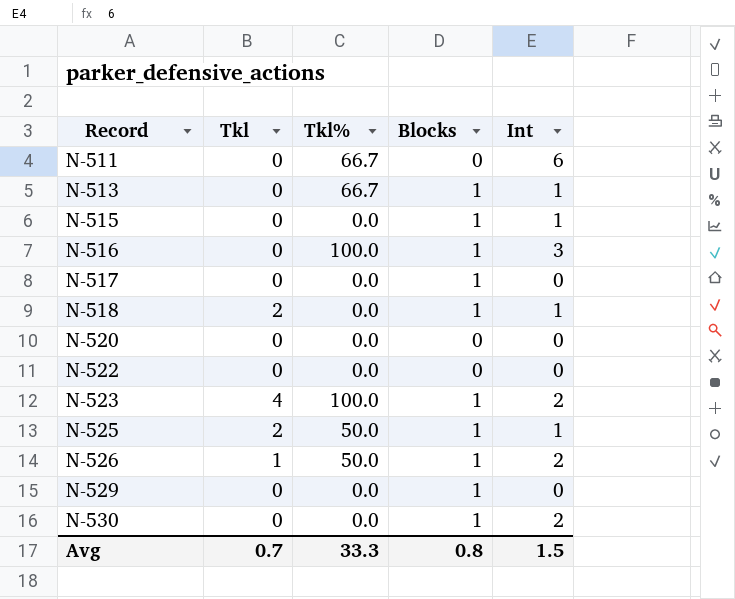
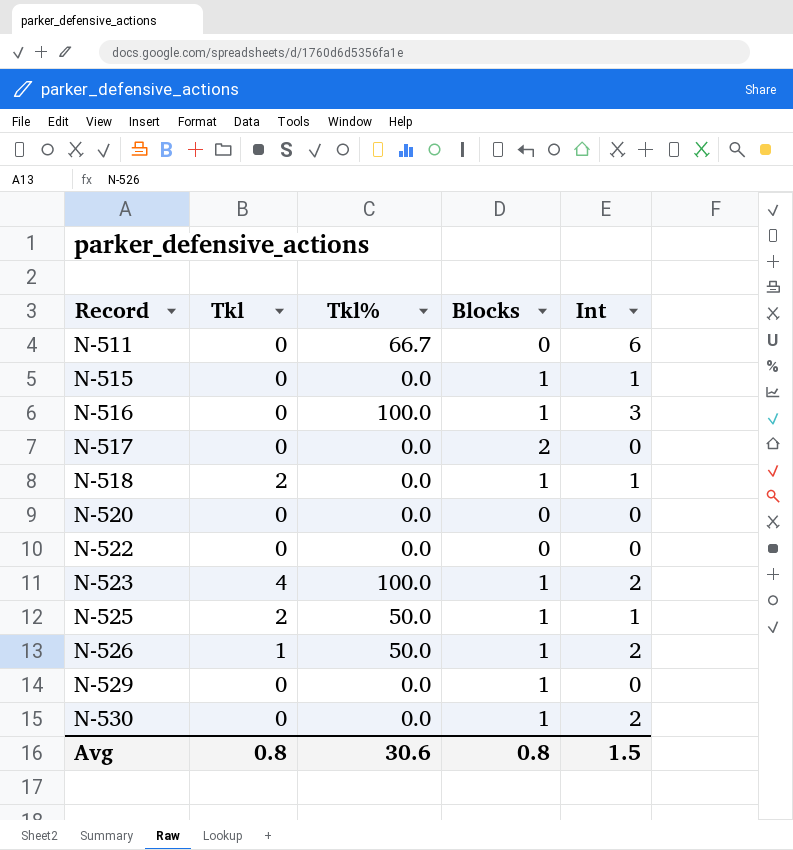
row N-513: 0 | 66.7 | 1 | 1 -> none
N-517 | Blocks: 1 -> 2
Avg | Tkl: 0.7 -> 0.8
Avg | Tkl%: 33.3 -> 30.6

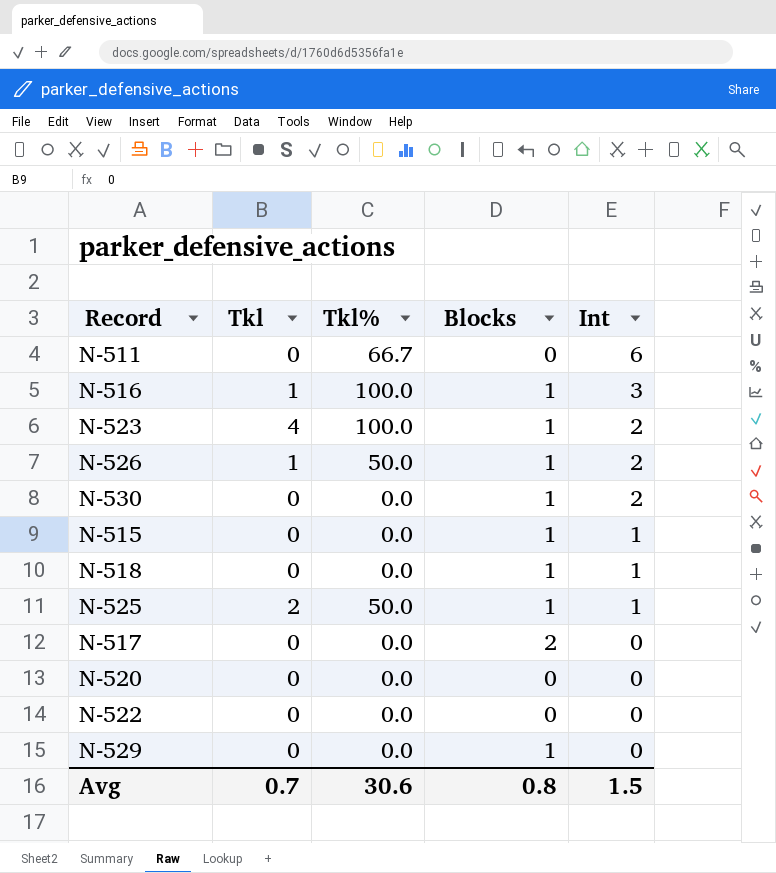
row order: Record ascending -> Int descending
N-516 | Tkl: 0 -> 1
N-518 | Tkl: 2 -> 0
Avg | Tkl: 0.8 -> 0.7

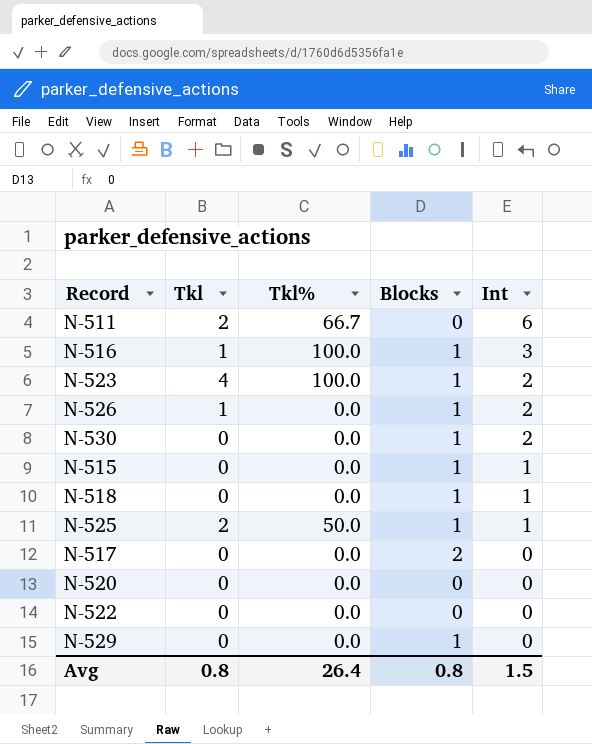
N-511 | Tkl: 0 -> 2
N-526 | Tkl%: 50.0 -> 0.0
Avg | Tkl: 0.7 -> 0.8
Avg | Tkl%: 30.6 -> 26.4

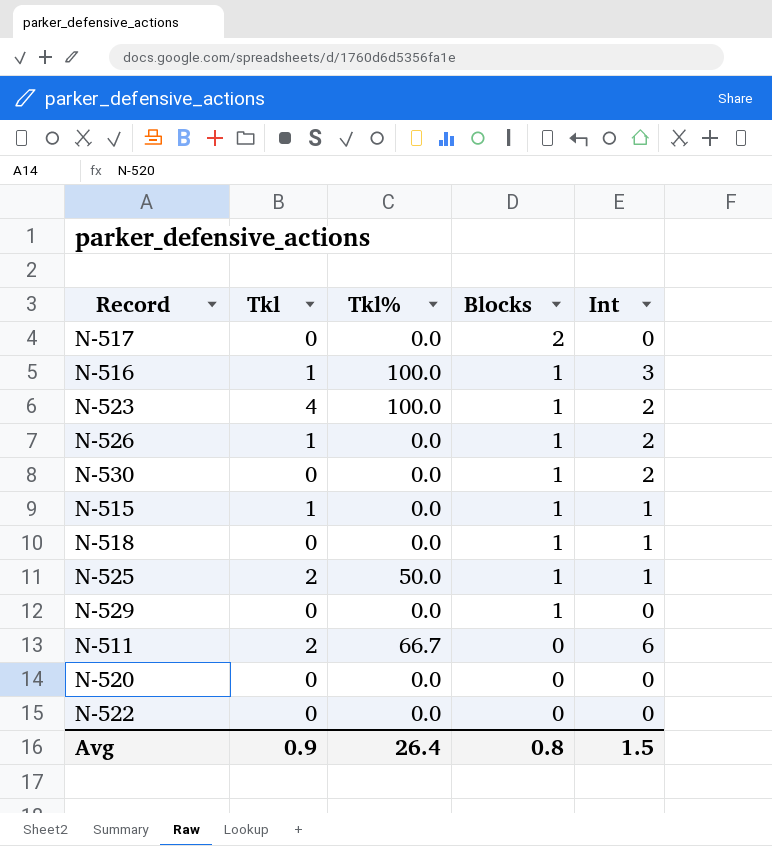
row order: Int descending -> Blocks descending
N-515 | Tkl: 0 -> 1
Avg | Tkl: 0.8 -> 0.9

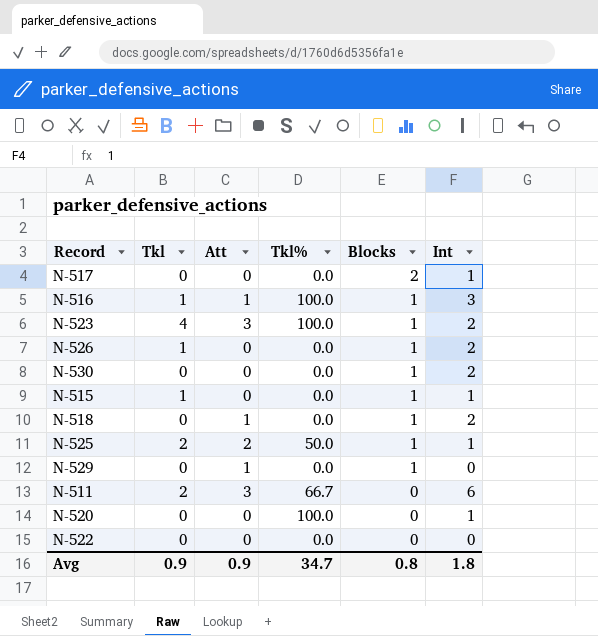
column Att | position: none -> 3
N-517 | Int: 0 -> 1
N-518 | Int: 1 -> 2
N-520 | Tkl%: 0.0 -> 100.0
N-520 | Int: 0 -> 1
Avg | Tkl%: 26.4 -> 34.7
Avg | Int: 1.5 -> 1.8

